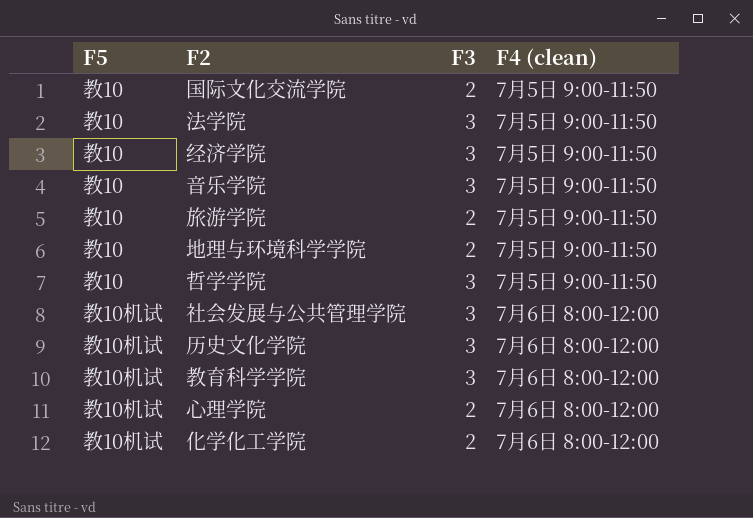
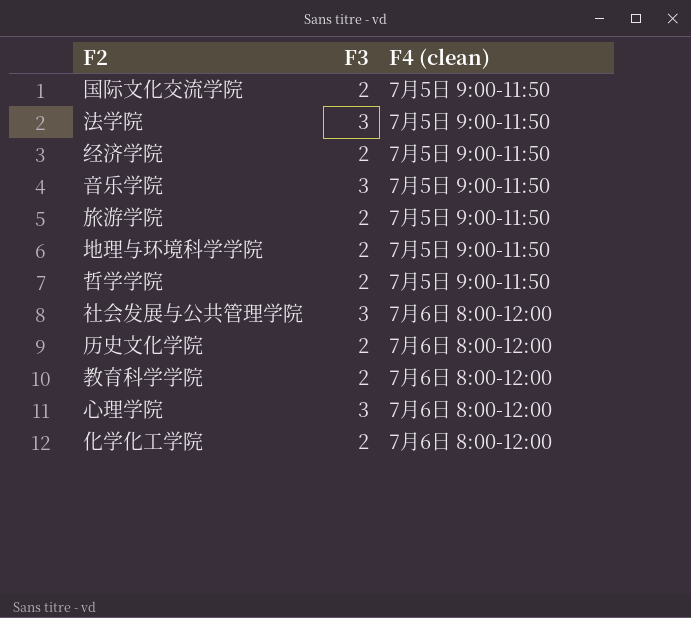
column F5 | position: 1 -> none
经济学院 | F3: 3 -> 2
哲学学院 | F3: 3 -> 2
历史文化学院 | F3: 3 -> 2
教育科学学院 | F3: 3 -> 2
心理学院 | F3: 2 -> 3

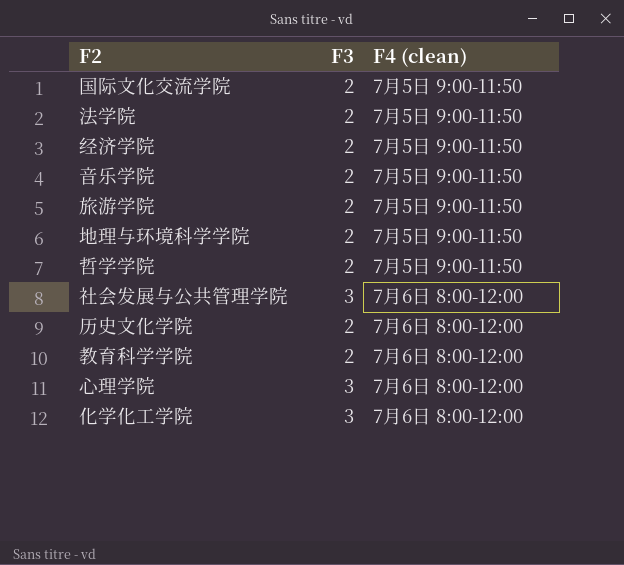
法学院 | F3: 3 -> 2
音乐学院 | F3: 3 -> 2
化学化工学院 | F3: 2 -> 3

